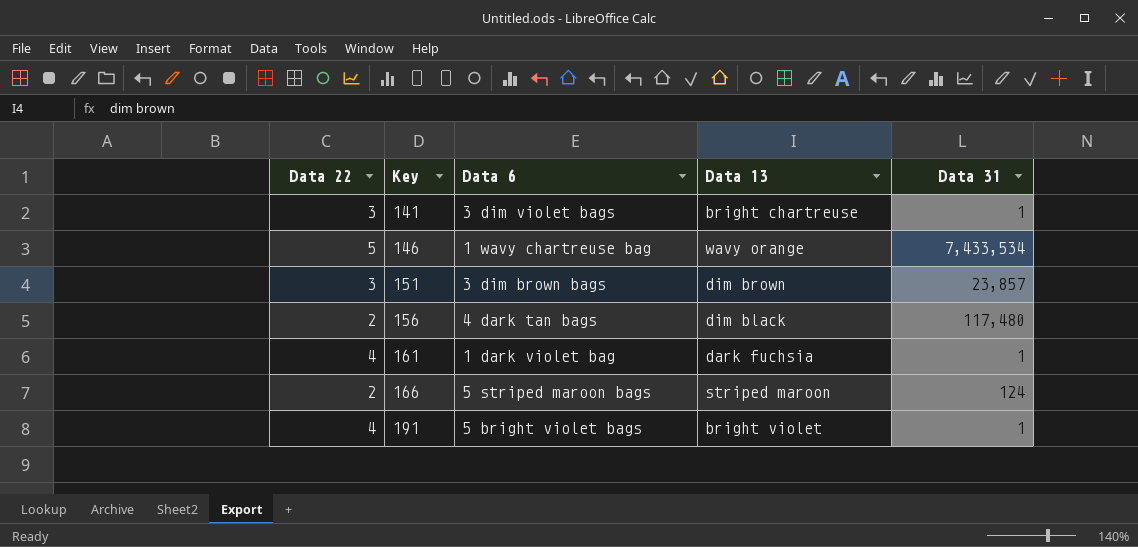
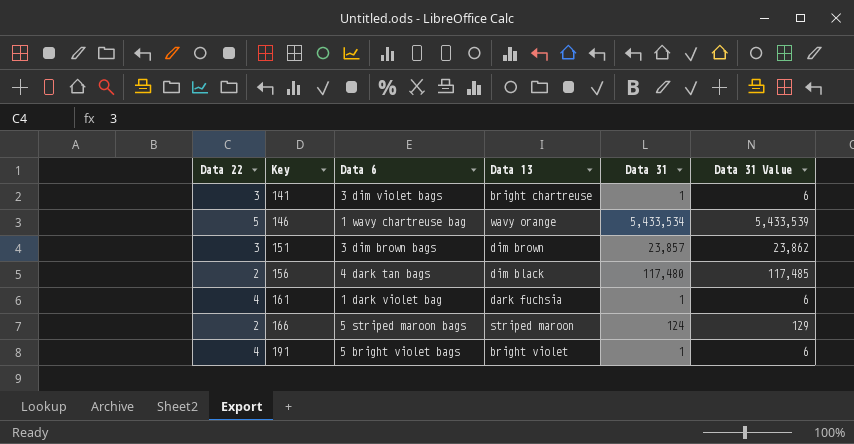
column Data 31 Value | formula: none -> [Data 31] + 5
146 | Data 31: 7,433,534 -> 5,433,534

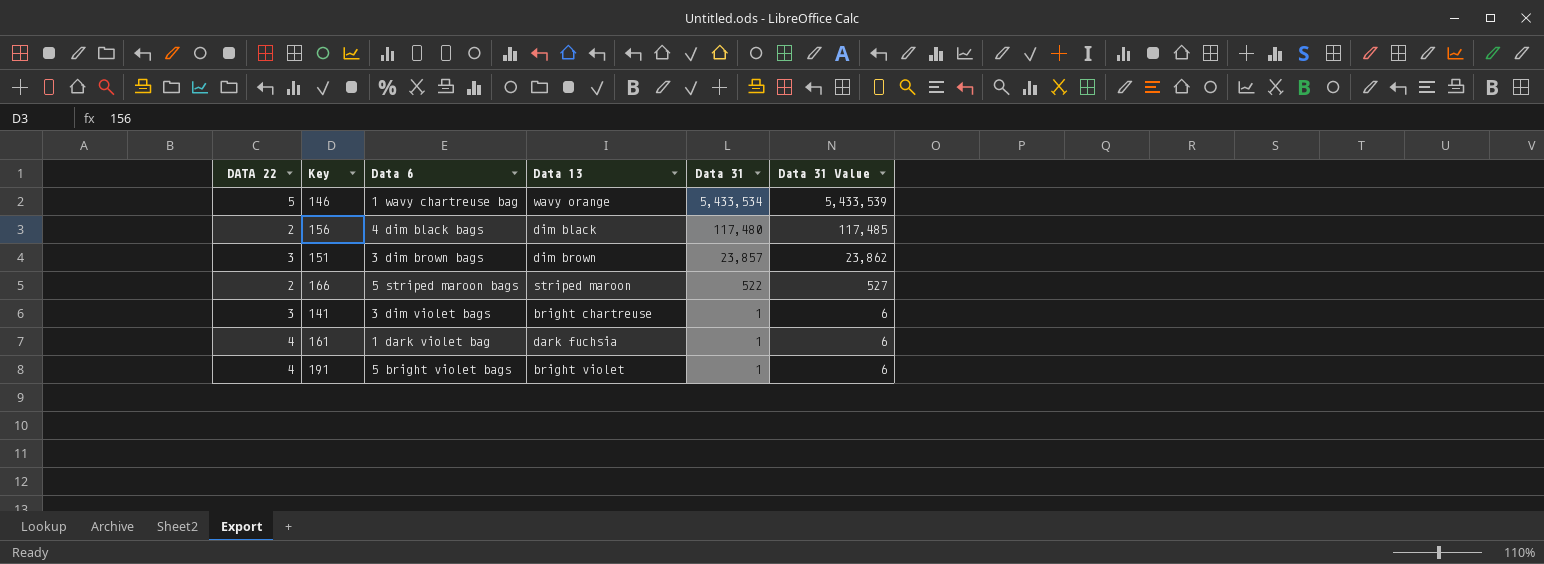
row order: Key ascending -> Data 31 descending
column name: Data 22 -> DATA 22
156 | Data 6: 4 dark tan bags -> 4 dim black bags
166 | Data 31: 124 -> 522
166 | Data 31 Value: 129 -> 527

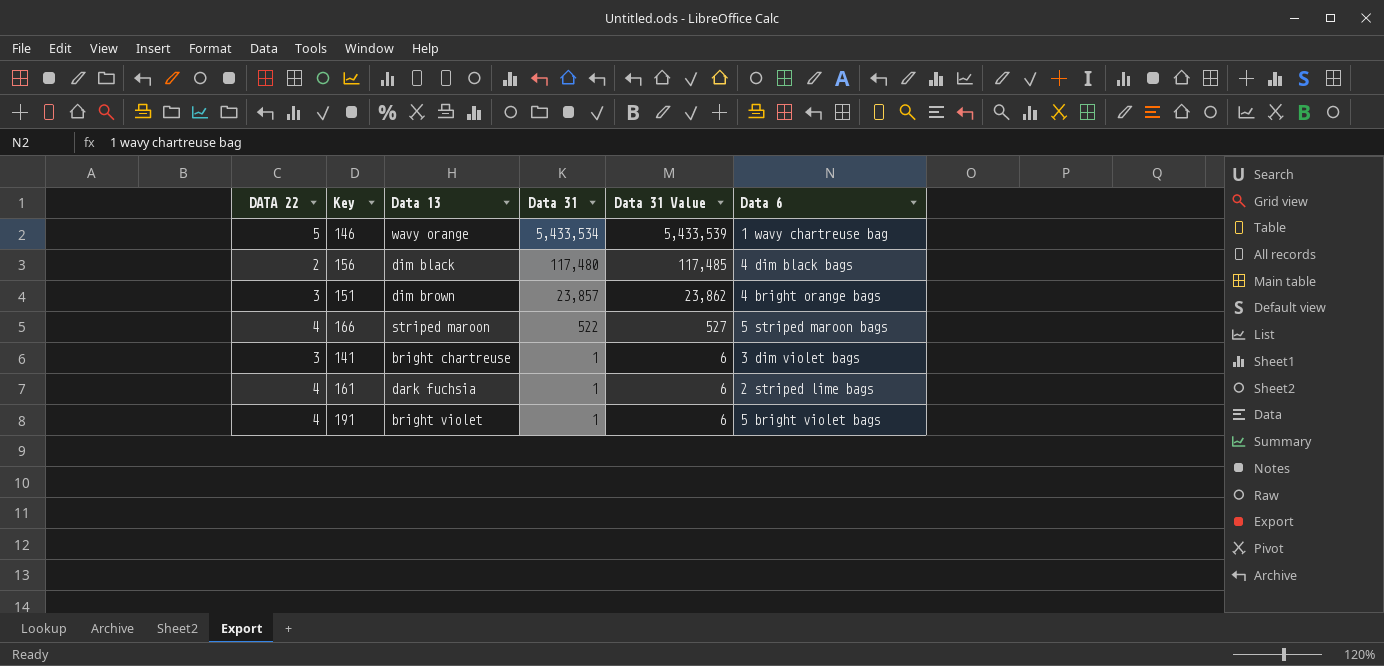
column Data 6 | position: 3 -> 6
151 | Data 6: 3 dim brown bags -> 4 bright orange bags
166 | DATA 22: 2 -> 4
161 | Data 6: 1 dark violet bag -> 2 striped lime bags

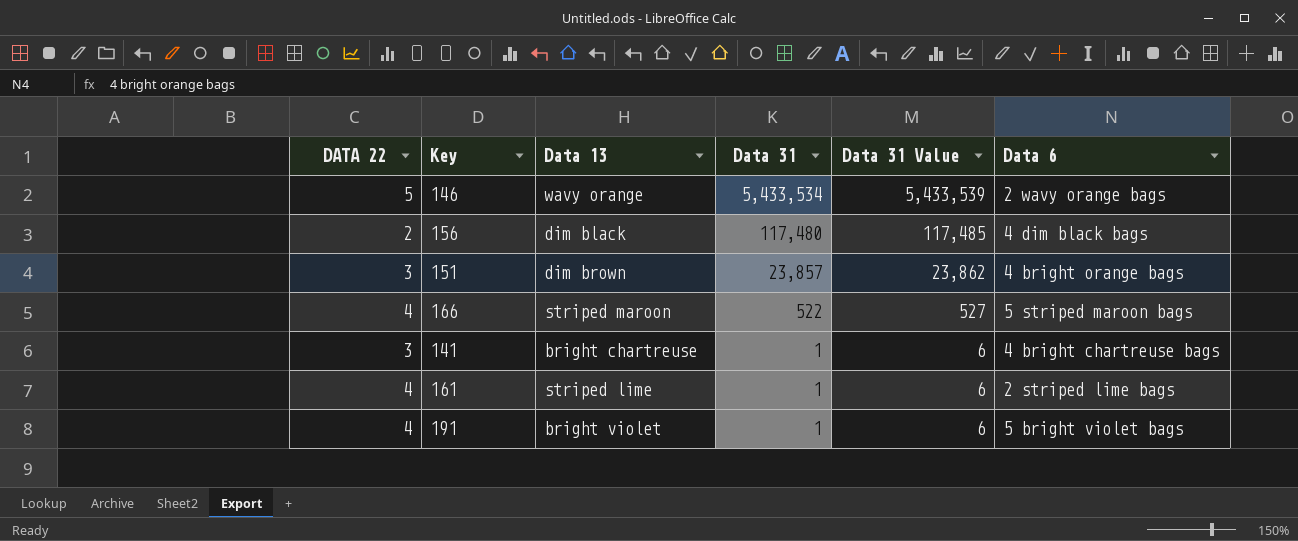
146 | Data 6: 1 wavy chartreuse bag -> 2 wavy orange bags
141 | Data 6: 3 dim violet bags -> 4 bright chartreuse bags
161 | Data 13: dark fuchsia -> striped lime

